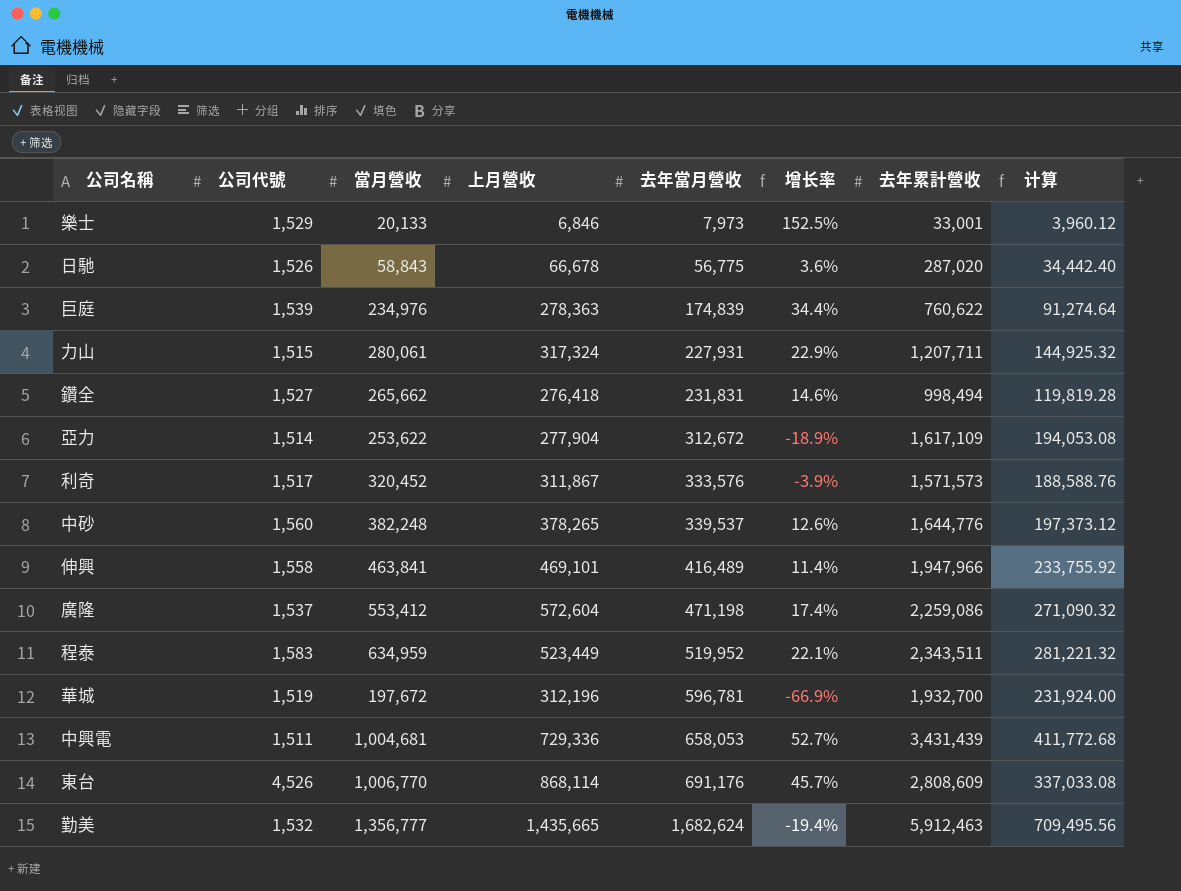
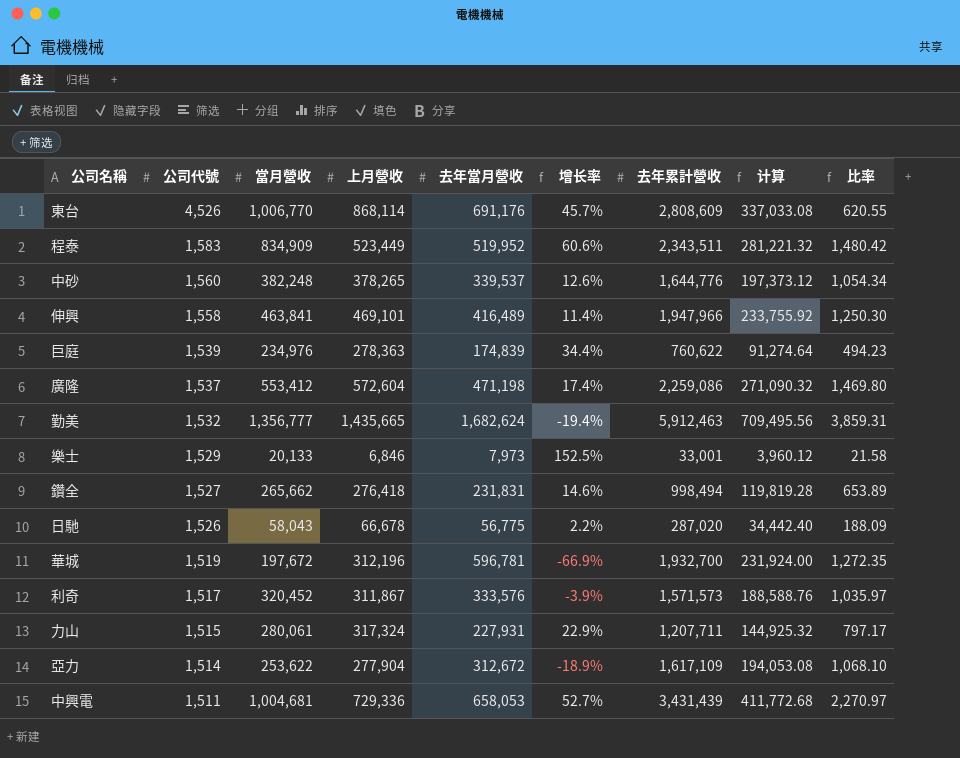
row order: 去年當月營收 ascending -> 公司代號 descending
column 比率 | formula: none -> [去年累計營收] / [公司代號]
程泰 | 當月營收: 634,959 -> 834,909
程泰 | 增长率: 22.1% -> 60.6%
日馳 | 當月營收: 58,843 -> 58,043
日馳 | 增长率: 3.6% -> 2.2%

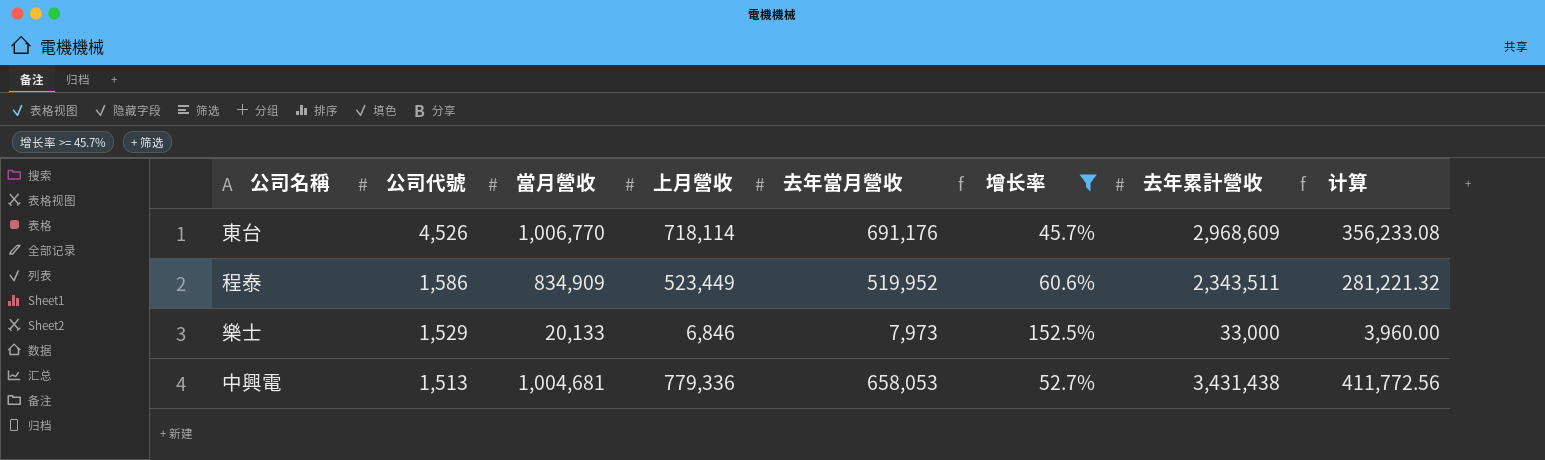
filter: none -> 增长率 >= 45.7%
column 比率 | formula: [去年累計營收] / [公司代號] -> none
東台 | 上月營收: 868,114 -> 718,114
東台 | 去年累計營收: 2,808,609 -> 2,968,609
東台 | 计算: 337,033.08 -> 356,233.08
程泰 | 公司代號: 1,583 -> 1,586
樂士 | 去年累計營收: 33,001 -> 33,000
樂士 | 计算: 3,960.12 -> 3,960.00
中興電 | 公司代號: 1,511 -> 1,513
中興電 | 上月營收: 729,336 -> 779,336
中興電 | 去年累計營收: 3,431,439 -> 3,431,438
中興電 | 计算: 411,772.68 -> 411,772.56

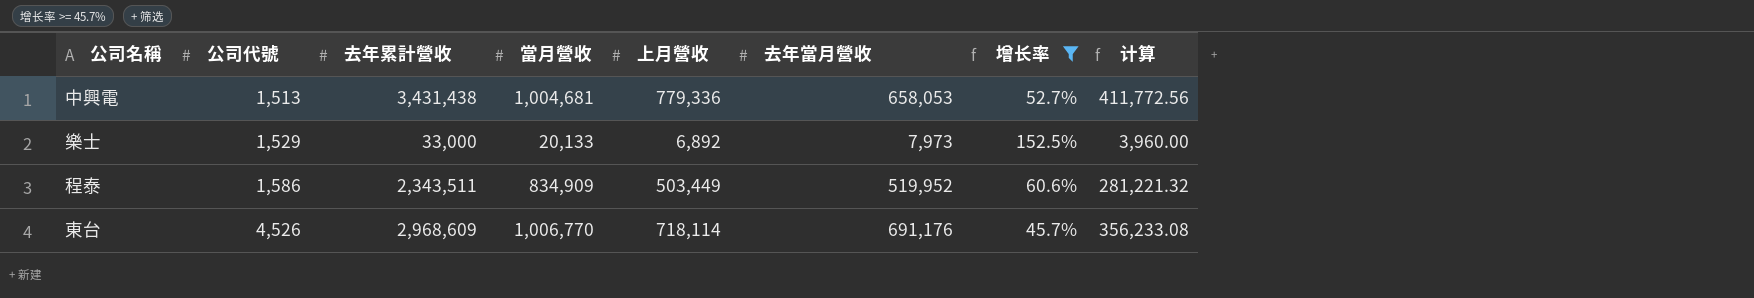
row order: 公司代號 descending -> 公司代號 ascending
column 去年累計營收 | position: 7 -> 3
樂士 | 上月營收: 6,846 -> 6,892
程泰 | 上月營收: 523,449 -> 503,449

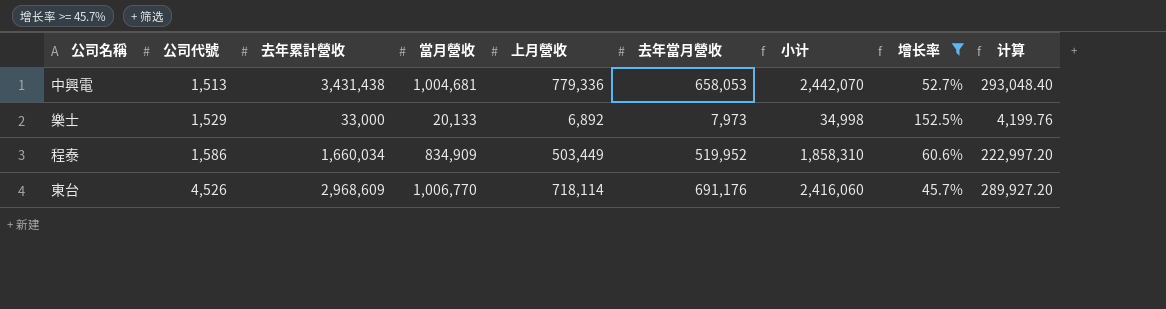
column 小计 | formula: none -> [當月營收] + [上月營收] + [去年當月營收]
column 计算 | formula: [去年累計營收] * 0.12 -> [小计] * 0.12
程泰 | 去年累計營收: 2,343,511 -> 1,660,034

